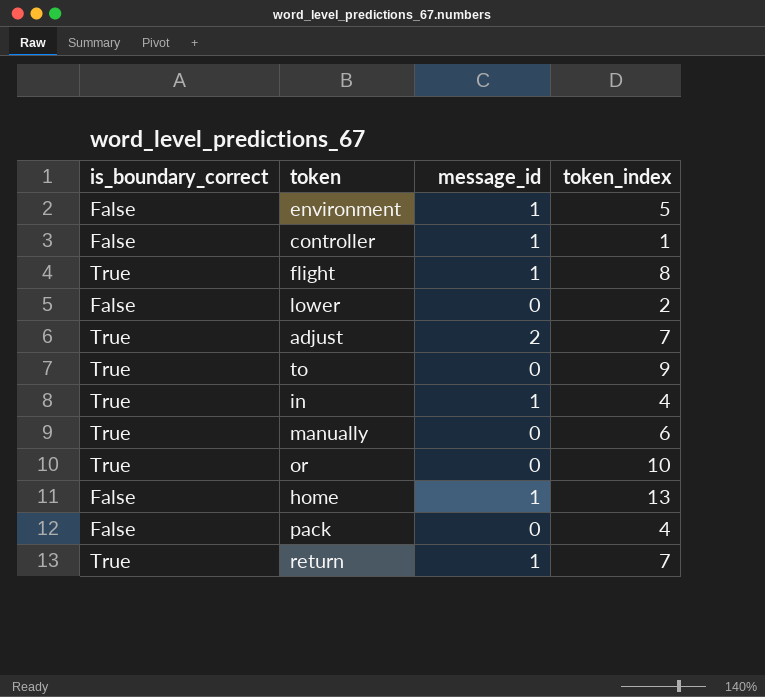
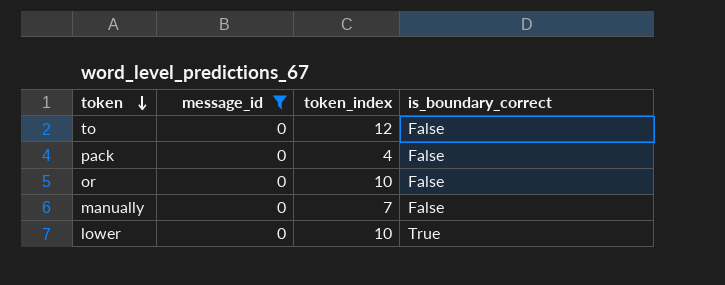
filter: none -> message_id = 0
row order: none -> token descending
column is_boundary_correct | position: 1 -> 4
to | token_index: 9 -> 12
to | is_boundary_correct: True -> False
or | is_boundary_correct: True -> False
manually | token_index: 6 -> 7
manually | is_boundary_correct: True -> False
lower | token_index: 2 -> 10
lower | is_boundary_correct: False -> True

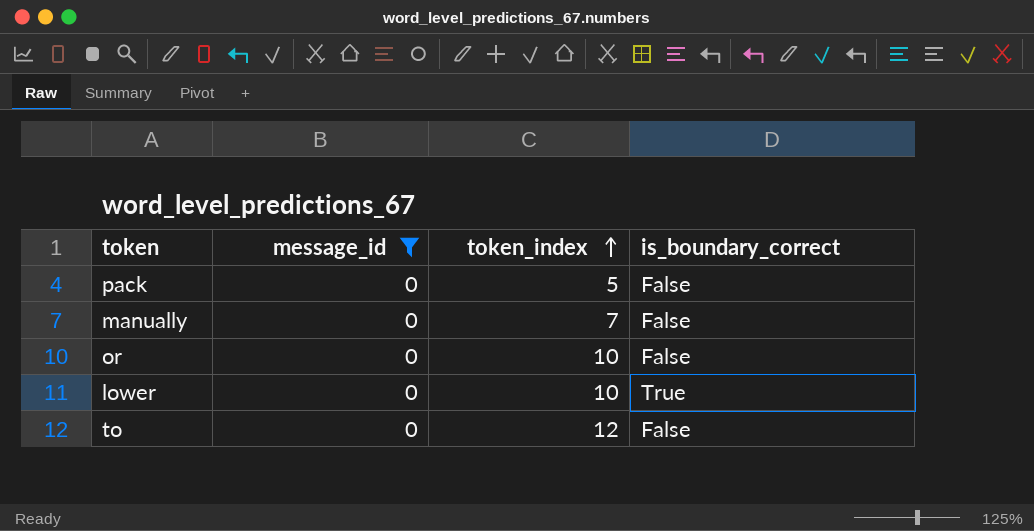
row order: token descending -> token_index ascending
pack | token_index: 4 -> 5

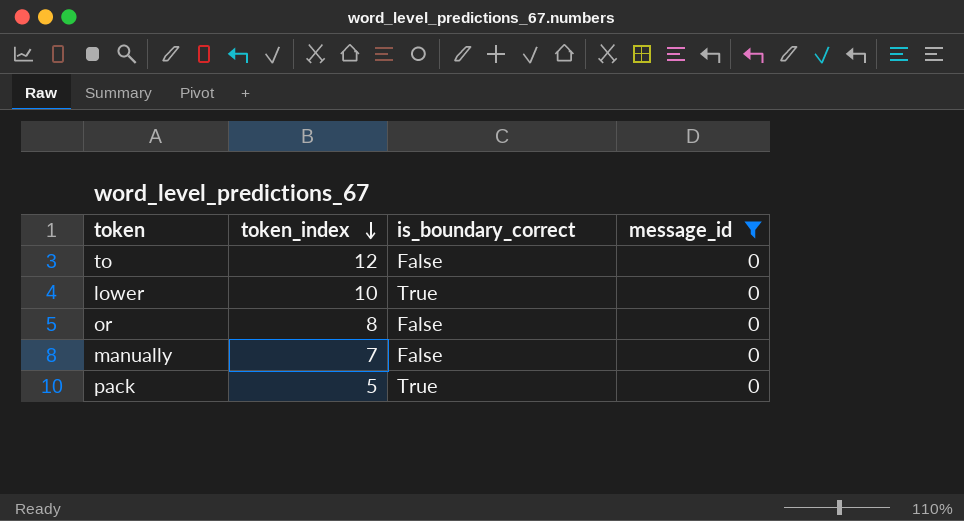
row order: token_index ascending -> token_index descending
column message_id | position: 2 -> 4
or | token_index: 10 -> 8
pack | is_boundary_correct: False -> True

